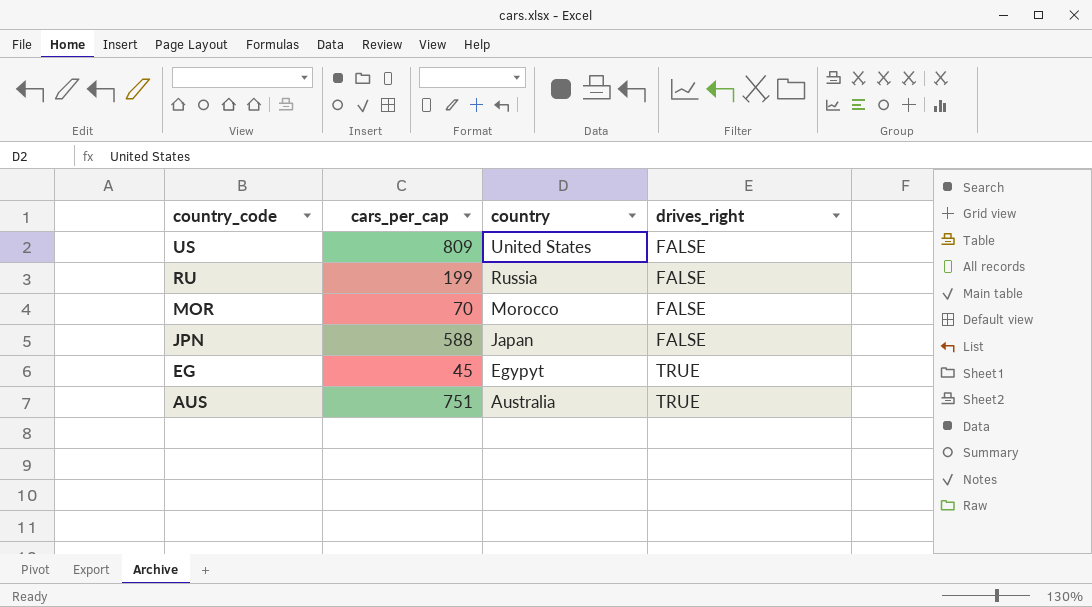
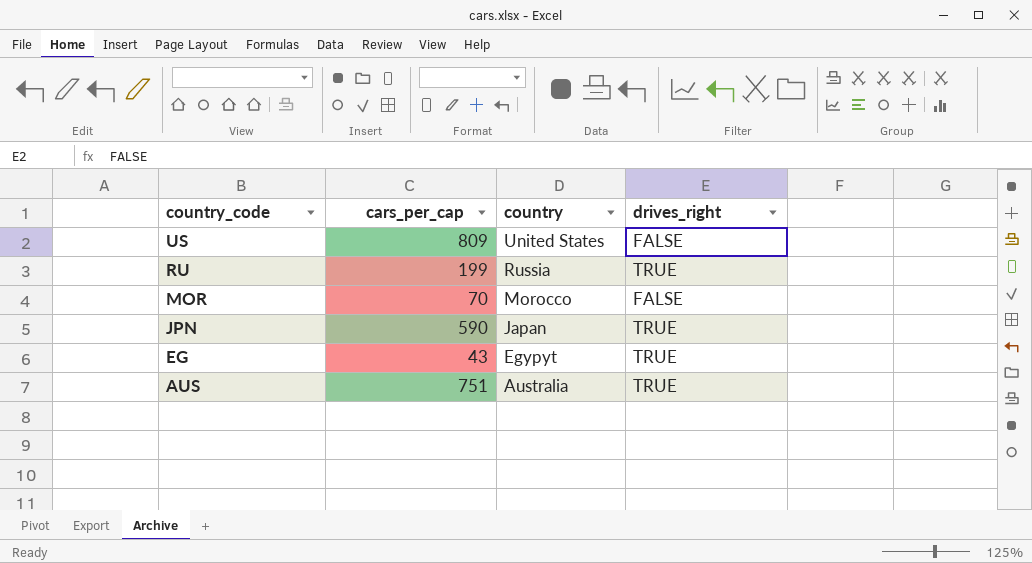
RU | drives_right: FALSE -> TRUE
JPN | cars_per_cap: 588 -> 590
JPN | drives_right: FALSE -> TRUE
EG | cars_per_cap: 45 -> 43

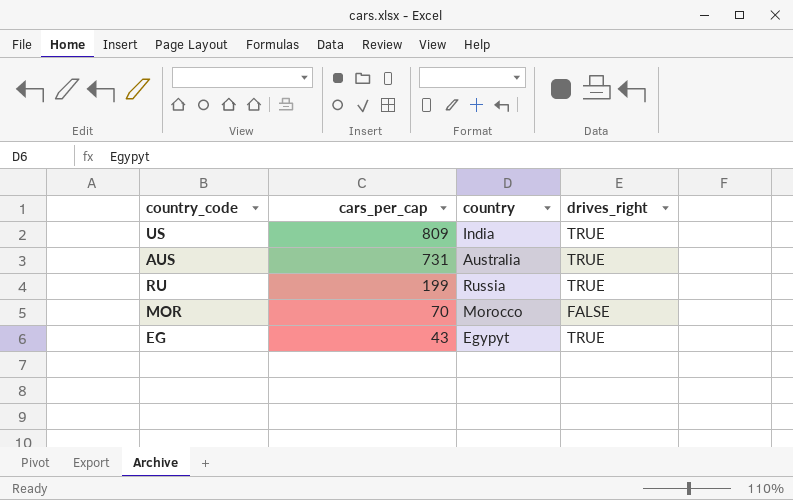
row order: country_code descending -> cars_per_cap descending
row JPN: 590 | Japan | TRUE -> none
US | country: United States -> India
US | drives_right: FALSE -> TRUE
AUS | cars_per_cap: 751 -> 731

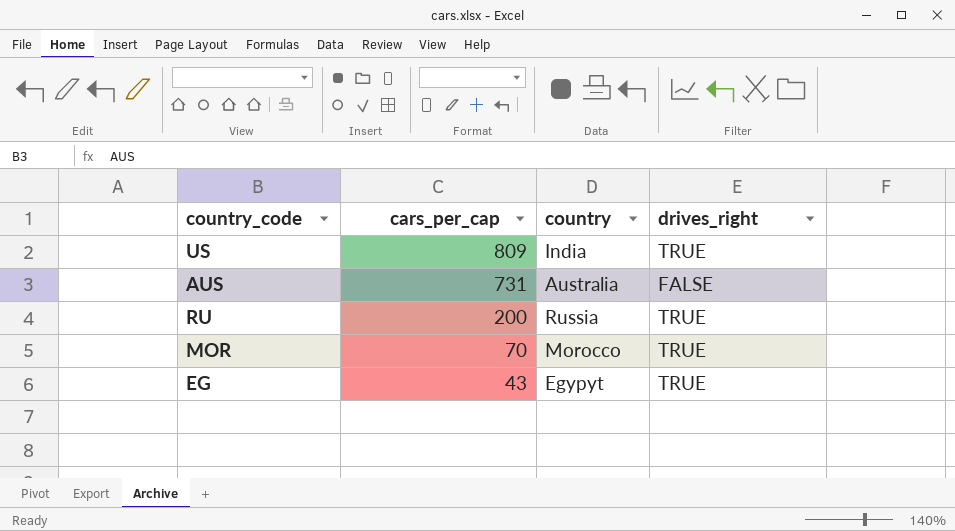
AUS | drives_right: TRUE -> FALSE
RU | cars_per_cap: 199 -> 200
MOR | drives_right: FALSE -> TRUE

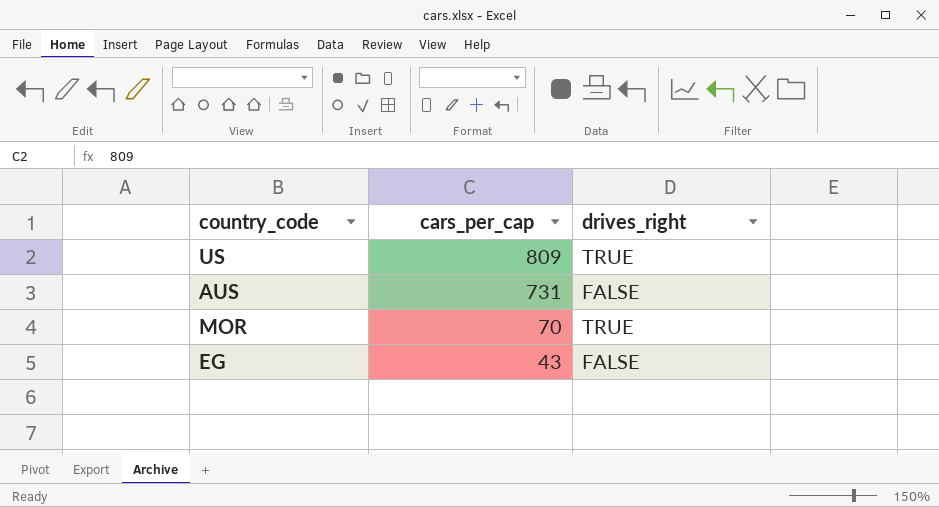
column country | position: 3 -> none
row RU: 200 | Russia | TRUE -> none
EG | drives_right: TRUE -> FALSE

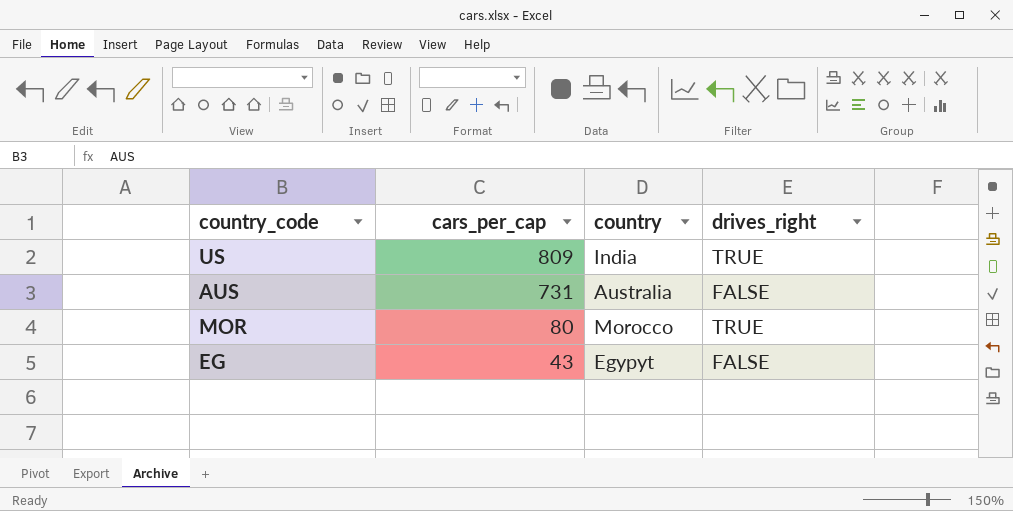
column country | position: none -> 3
MOR | cars_per_cap: 70 -> 80

